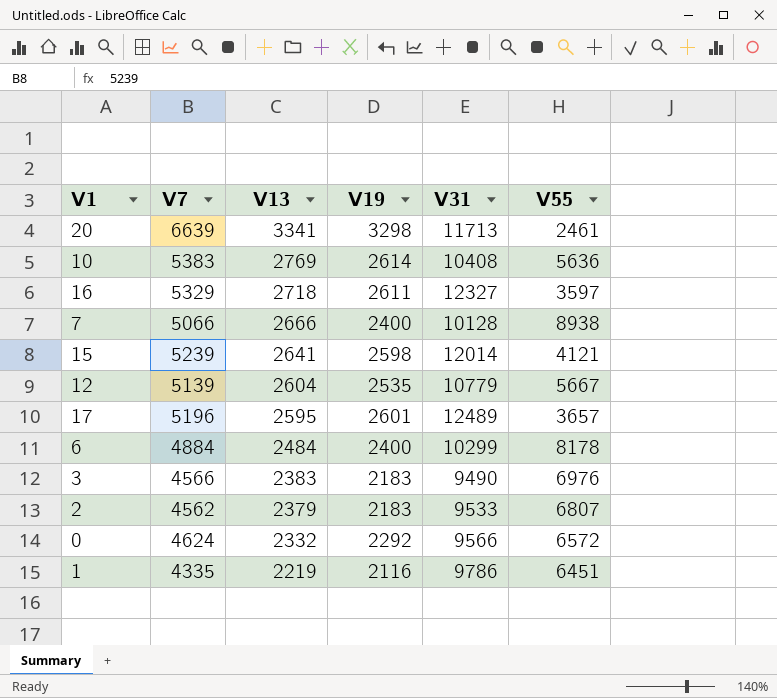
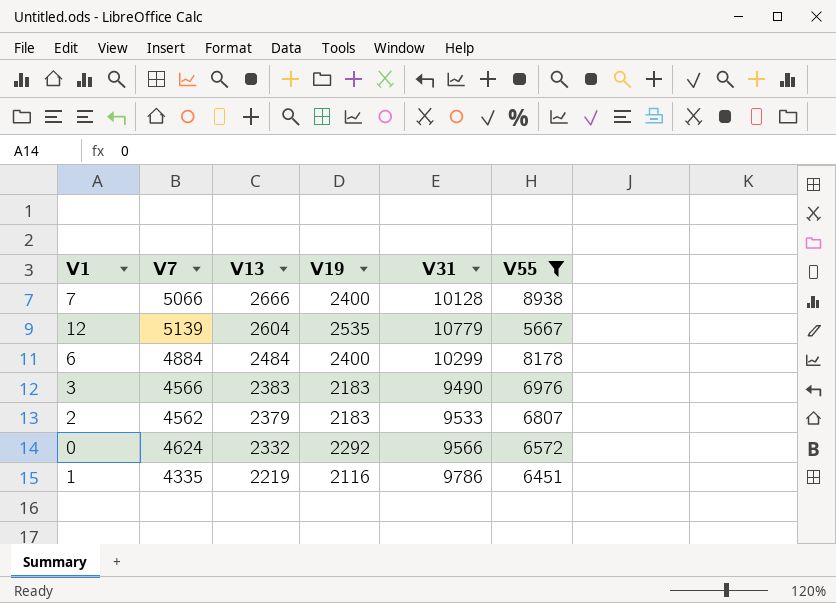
filter: none -> V55 >= 5667

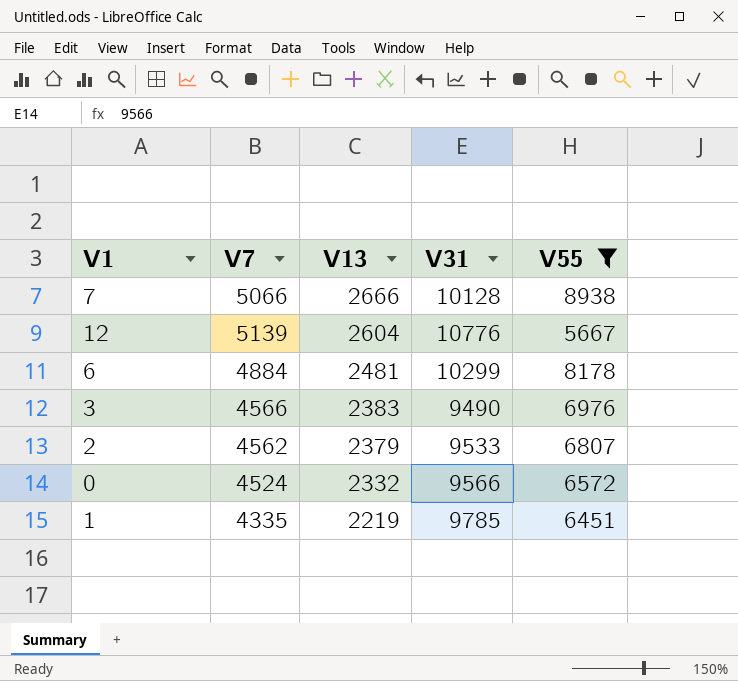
column V19 | formula: [V7] - [V13] -> none
12 | V31: 10779 -> 10776
6 | V13: 2484 -> 2481
0 | V7: 4624 -> 4524
1 | V31: 9786 -> 9785

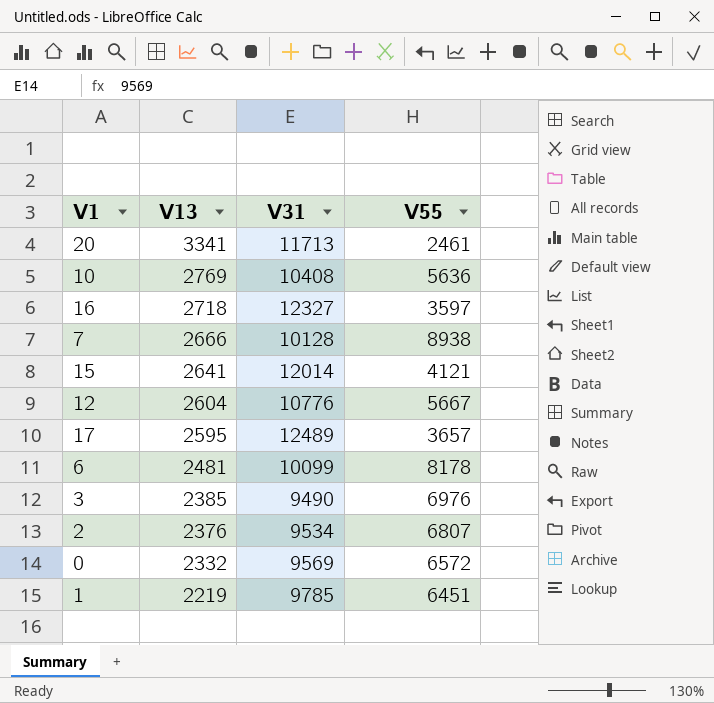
filter: V55 >= 5667 -> none
column V7 | position: 2 -> none
6 | V31: 10299 -> 10099
3 | V13: 2383 -> 2385
2 | V13: 2379 -> 2376
2 | V31: 9533 -> 9534
0 | V31: 9566 -> 9569

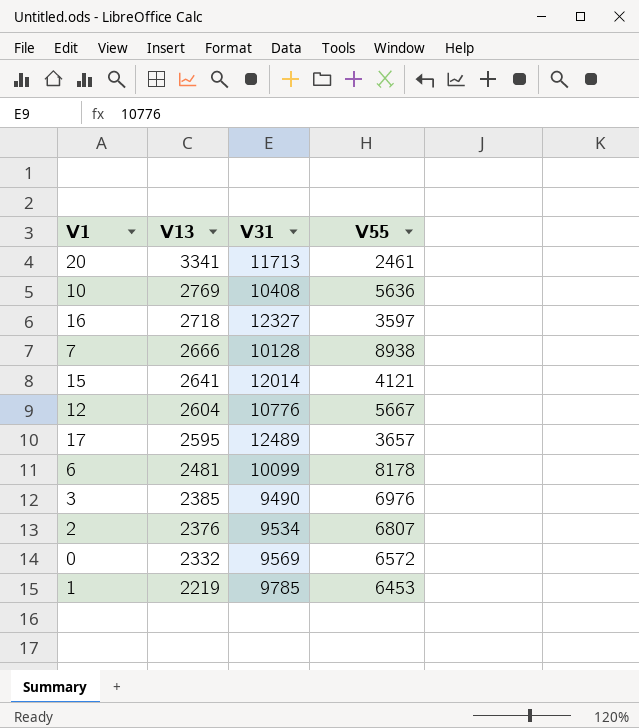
1 | V55: 6451 -> 6453

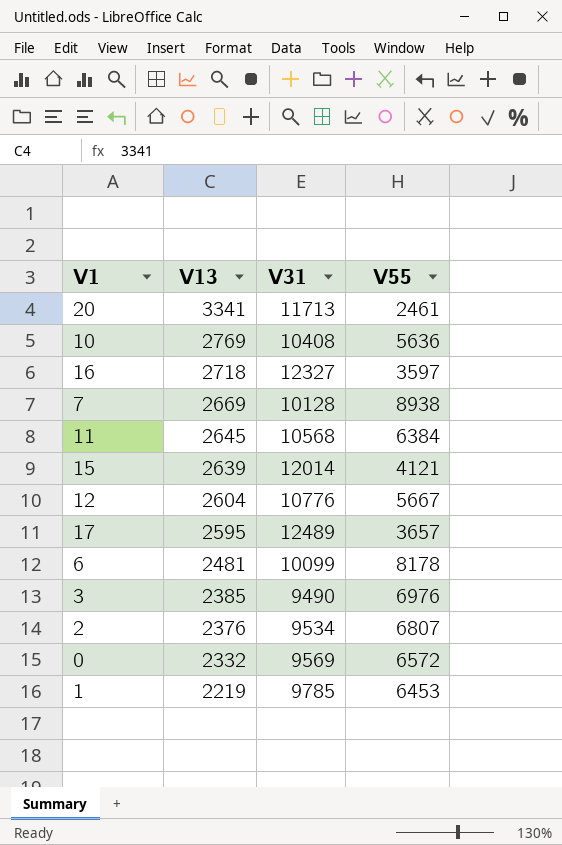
7 | V13: 2666 -> 2669
row 11: none -> 2645 | 10568 | 6384
15 | V13: 2641 -> 2639

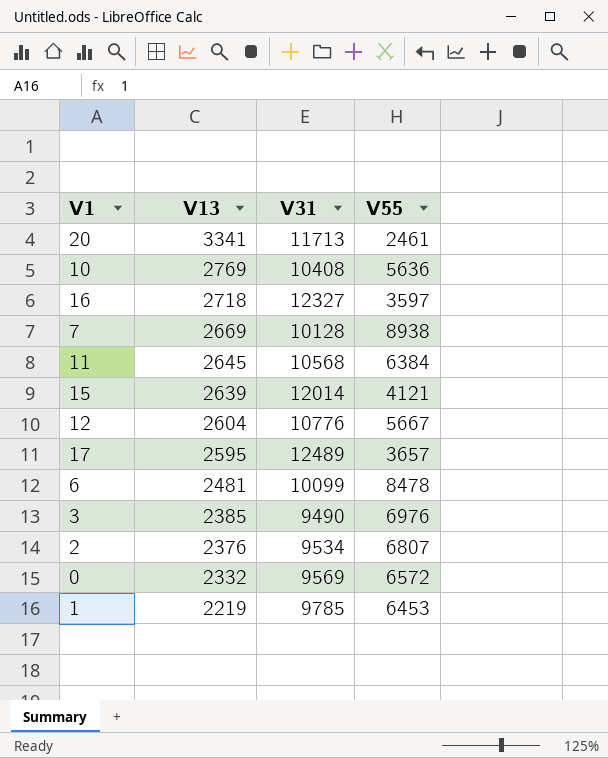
6 | V55: 8178 -> 8478

